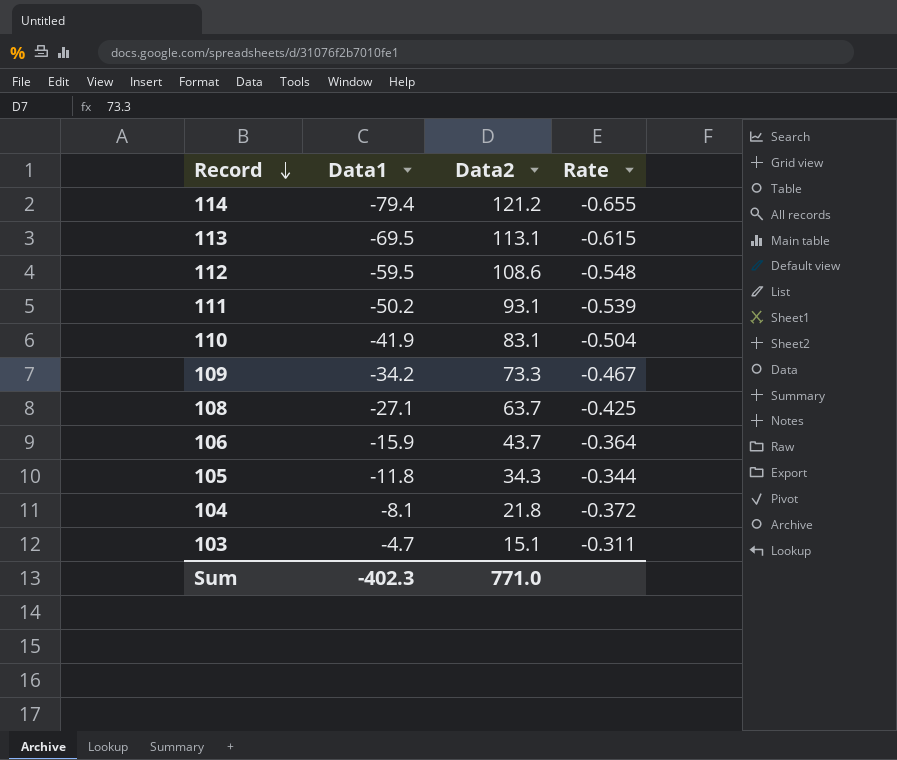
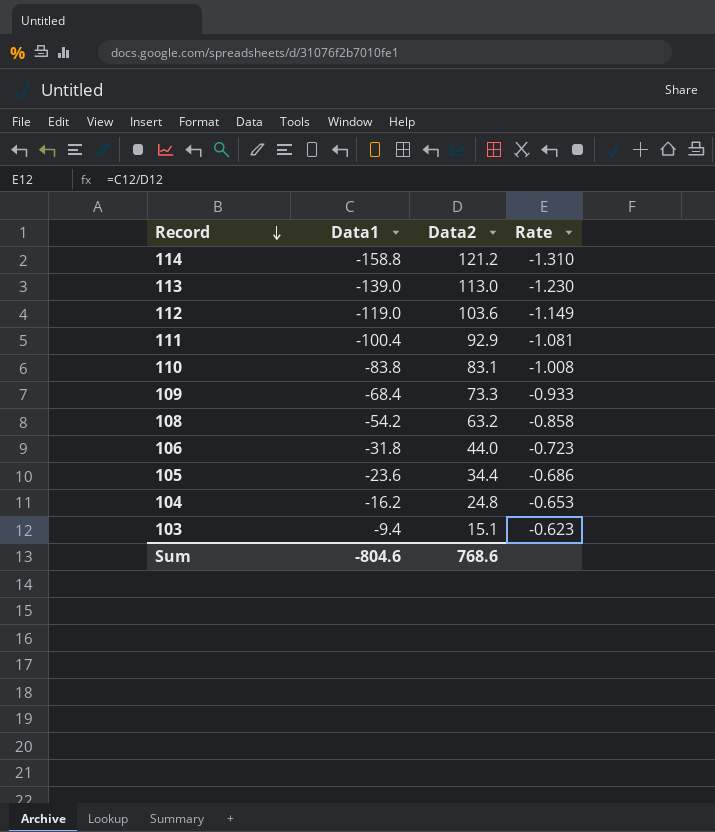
114 | Data1: -79.4 -> -158.8
114 | Rate: -0.655 -> -1.310
113 | Data1: -69.5 -> -139.0
113 | Data2: 113.1 -> 113.0
113 | Rate: -0.615 -> -1.230
112 | Data1: -59.5 -> -119.0
112 | Data2: 108.6 -> 103.6
112 | Rate: -0.548 -> -1.149
111 | Data1: -50.2 -> -100.4
111 | Data2: 93.1 -> 92.9
111 | Rate: -0.539 -> -1.081
110 | Data1: -41.9 -> -83.8
110 | Rate: -0.504 -> -1.008
109 | Data1: -34.2 -> -68.4
109 | Rate: -0.467 -> -0.933
108 | Data1: -27.1 -> -54.2
108 | Data2: 63.7 -> 63.2
108 | Rate: -0.425 -> -0.858
106 | Data1: -15.9 -> -31.8
106 | Data2: 43.7 -> 44.0
106 | Rate: -0.364 -> -0.723
105 | Data1: -11.8 -> -23.6
105 | Data2: 34.3 -> 34.4
105 | Rate: -0.344 -> -0.686
104 | Data1: -8.1 -> -16.2
104 | Data2: 21.8 -> 24.8
104 | Rate: -0.372 -> -0.653
103 | Data1: -4.7 -> -9.4
103 | Rate: -0.311 -> -0.623
Sum | Data1: -402.3 -> -804.6
Sum | Data2: 771.0 -> 768.6

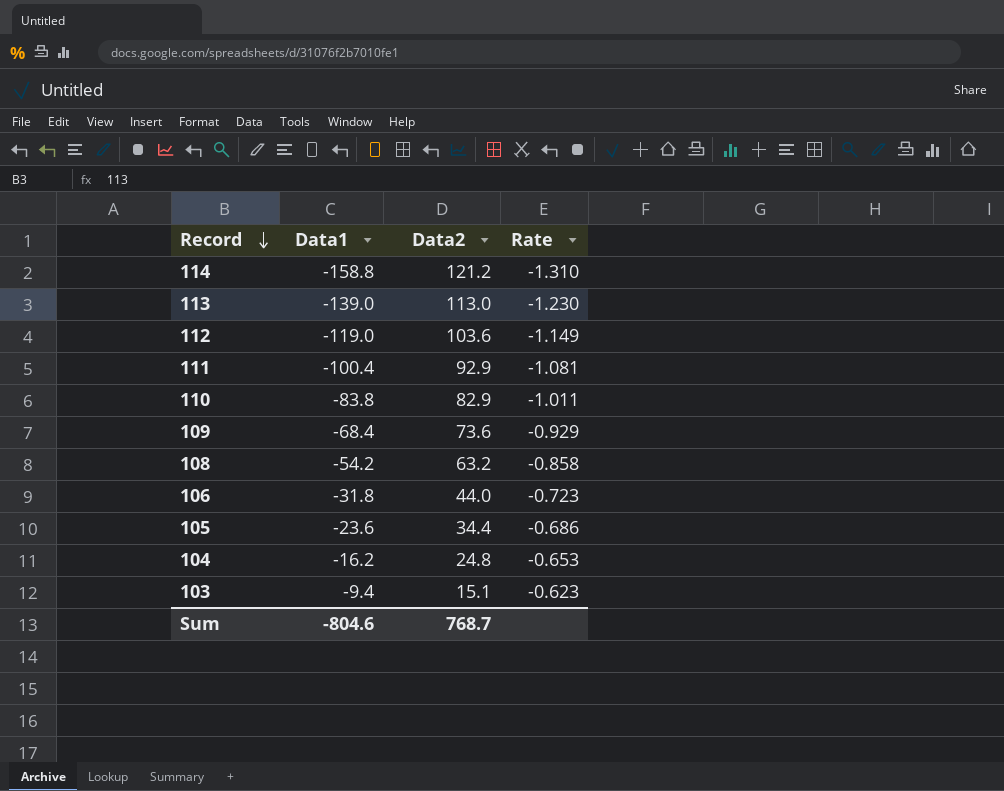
110 | Data2: 83.1 -> 82.9
110 | Rate: -1.008 -> -1.011
109 | Data2: 73.3 -> 73.6
109 | Rate: -0.933 -> -0.929
Sum | Data2: 768.6 -> 768.7

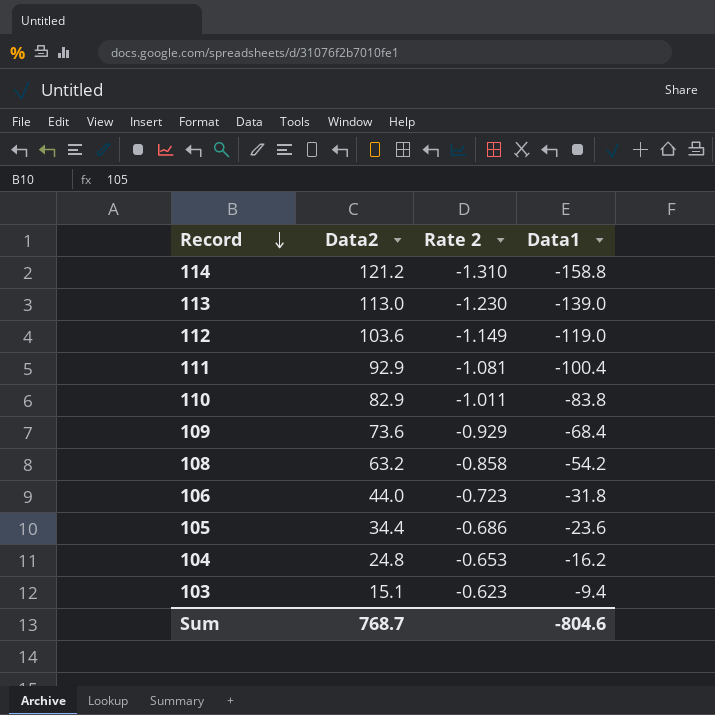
column name: Rate -> Rate 2
column Data1 | position: 2 -> 4

